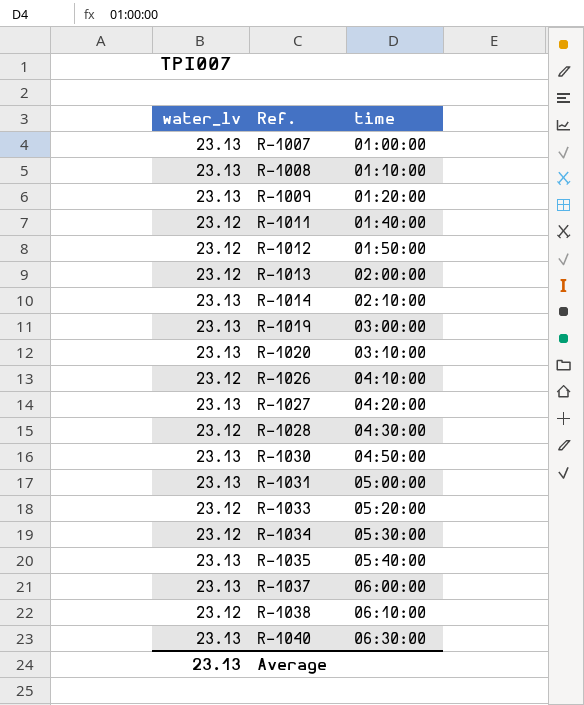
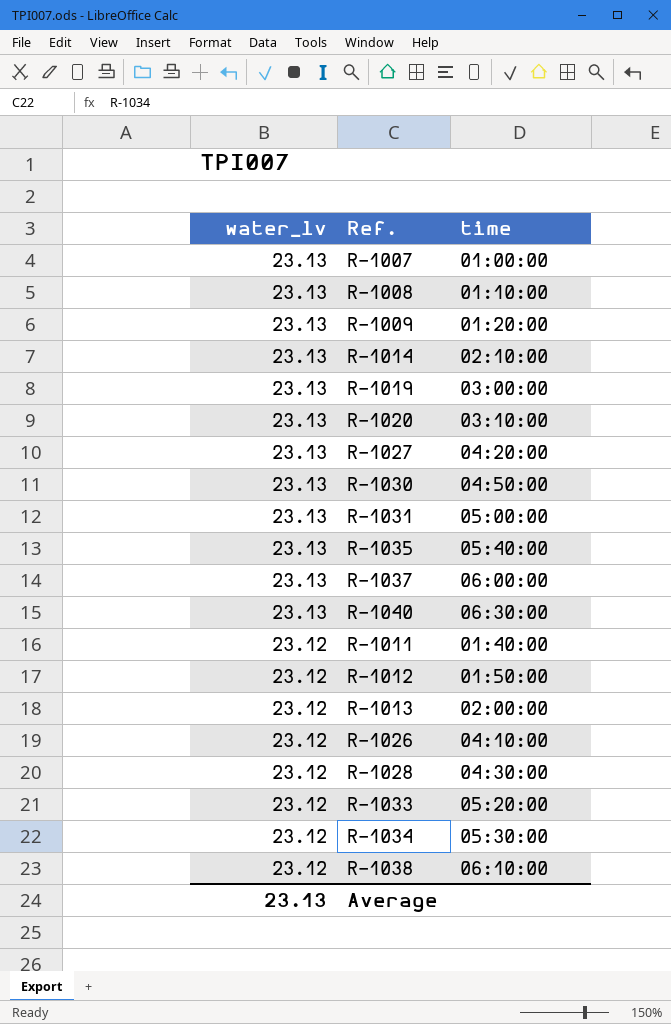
row order: Ref. ascending -> water_lv descending

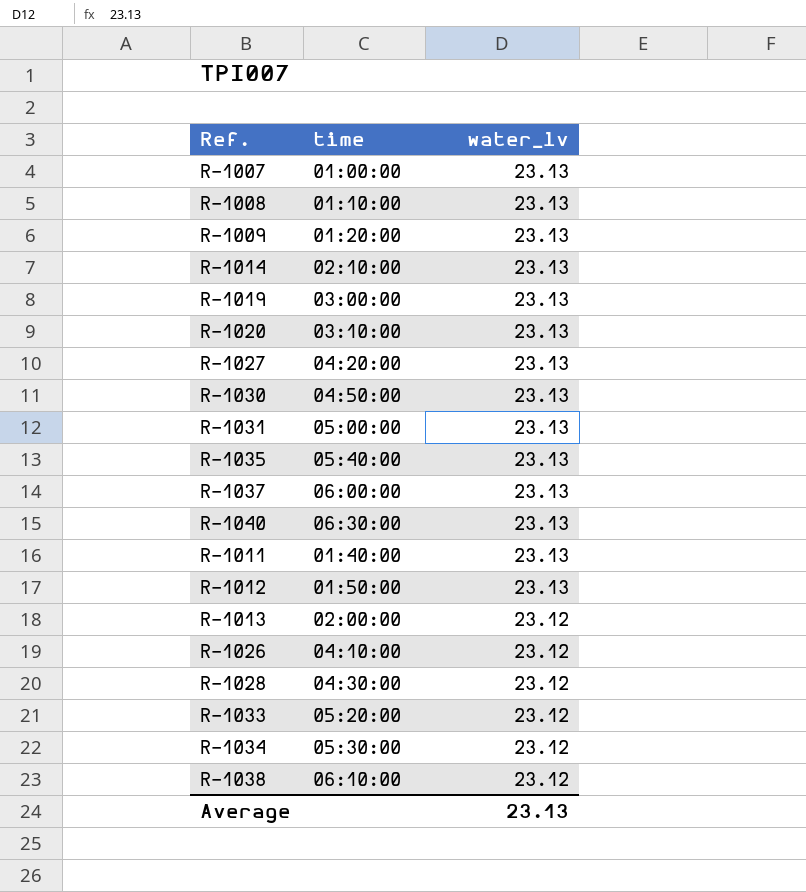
column water_lv | position: 1 -> 3
R-1011 | water_lv: 23.12 -> 23.13
R-1012 | water_lv: 23.12 -> 23.13

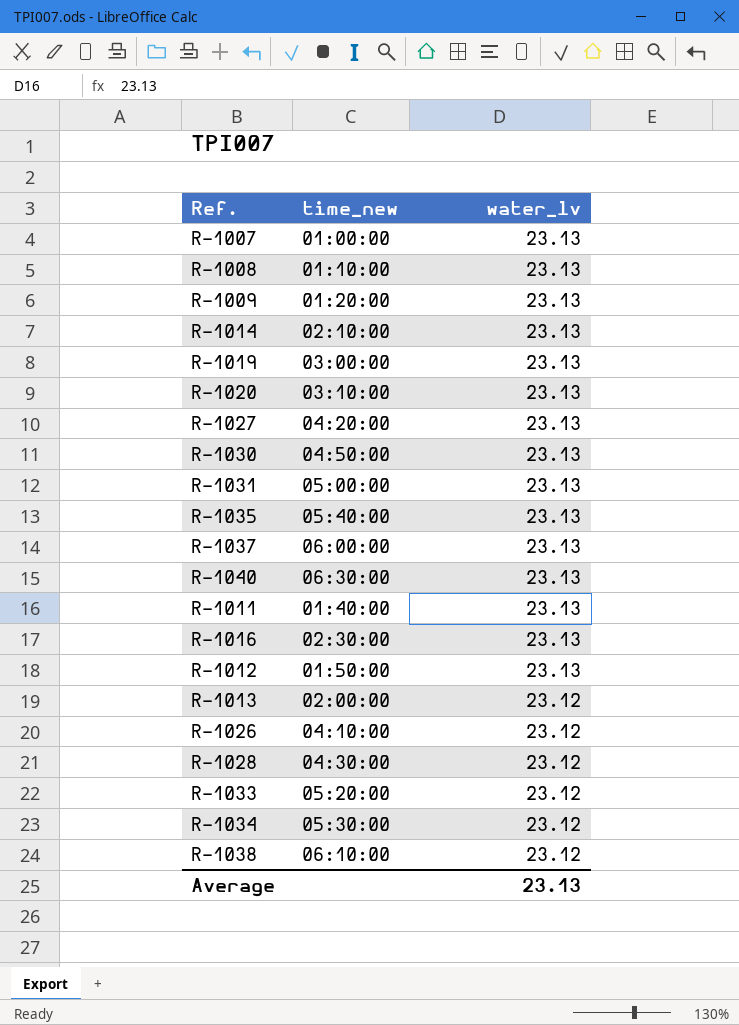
column name: time -> time_new
row R-1016: none -> 02:30:00 | 23.13

